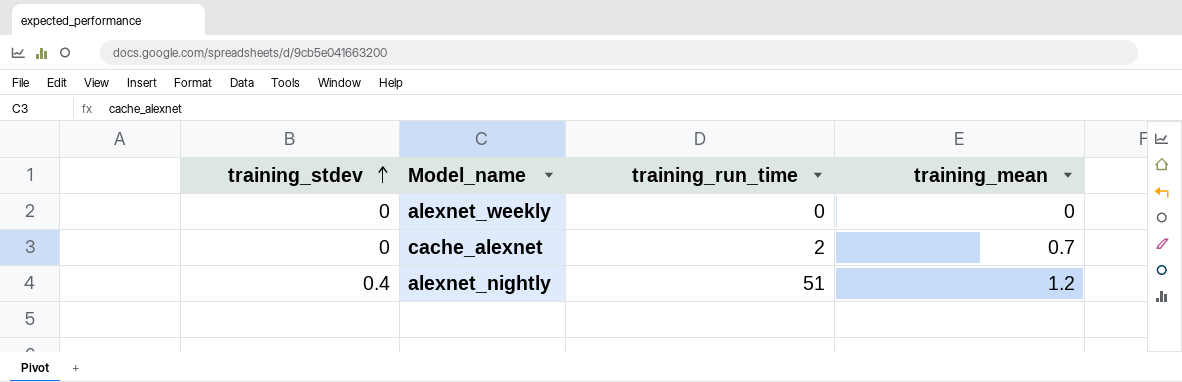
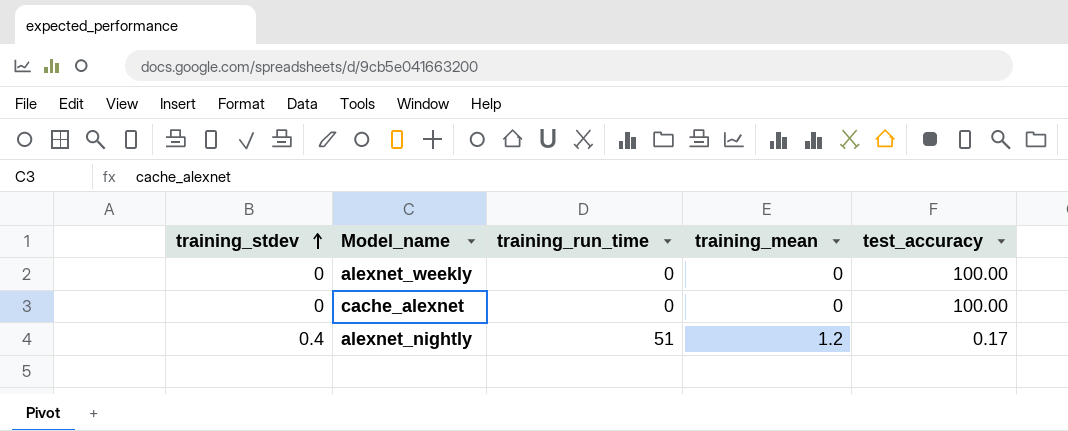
column test_accuracy | position: none -> 5
cache_alexnet | training_run_time: 2 -> 0
cache_alexnet | training_mean: 0.7 -> 0

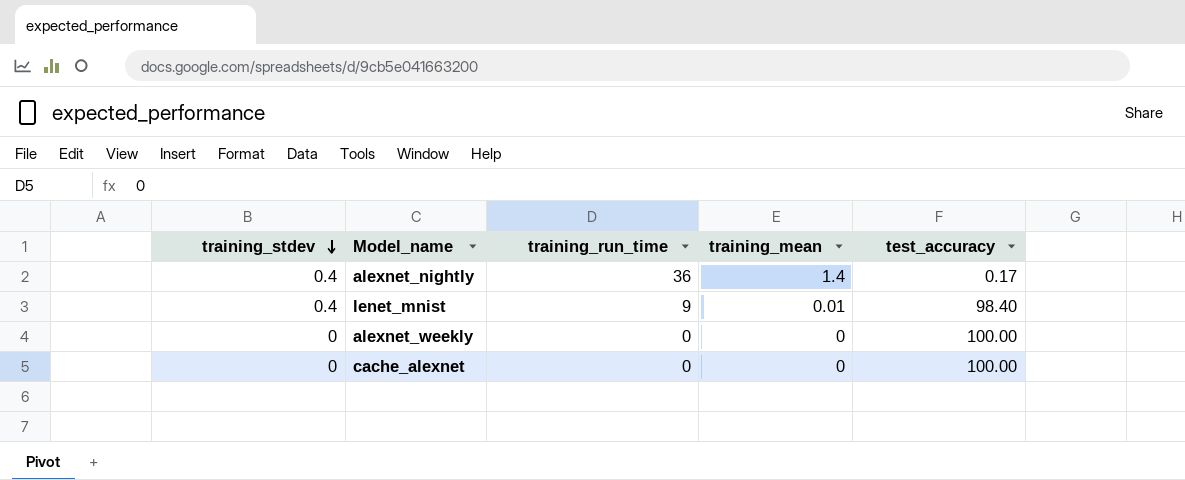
row order: training_stdev ascending -> training_stdev descending
alexnet_nightly | training_run_time: 51 -> 36
alexnet_nightly | training_mean: 1.2 -> 1.4
row lenet_mnist: none -> 0.4 | 9 | 0.01 | 98.40

